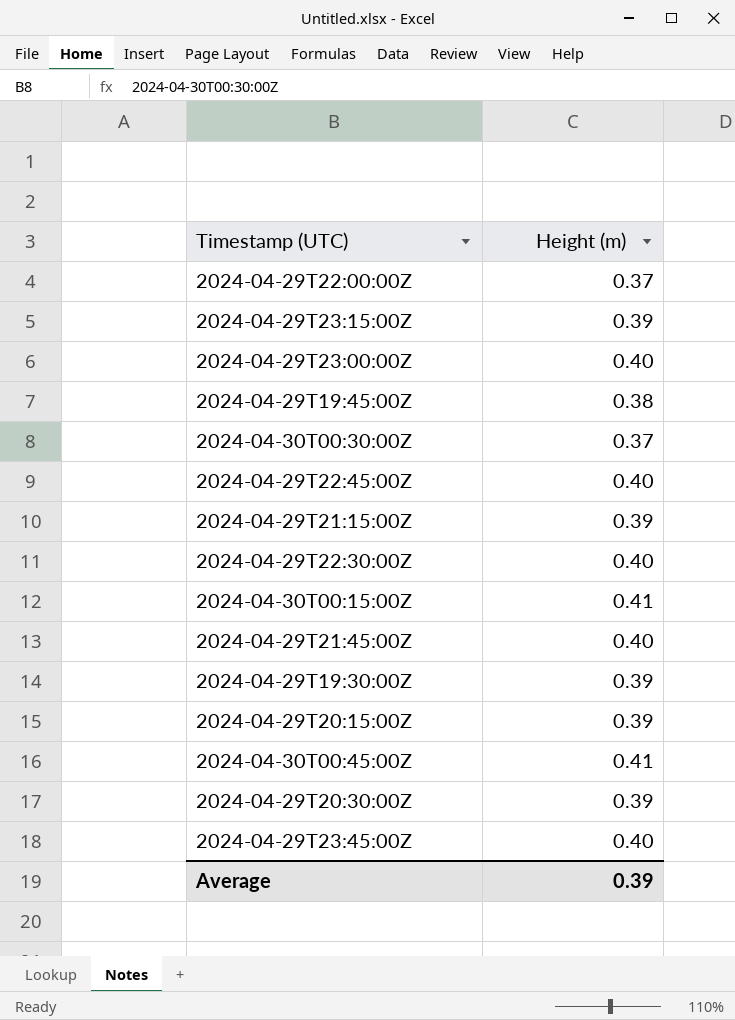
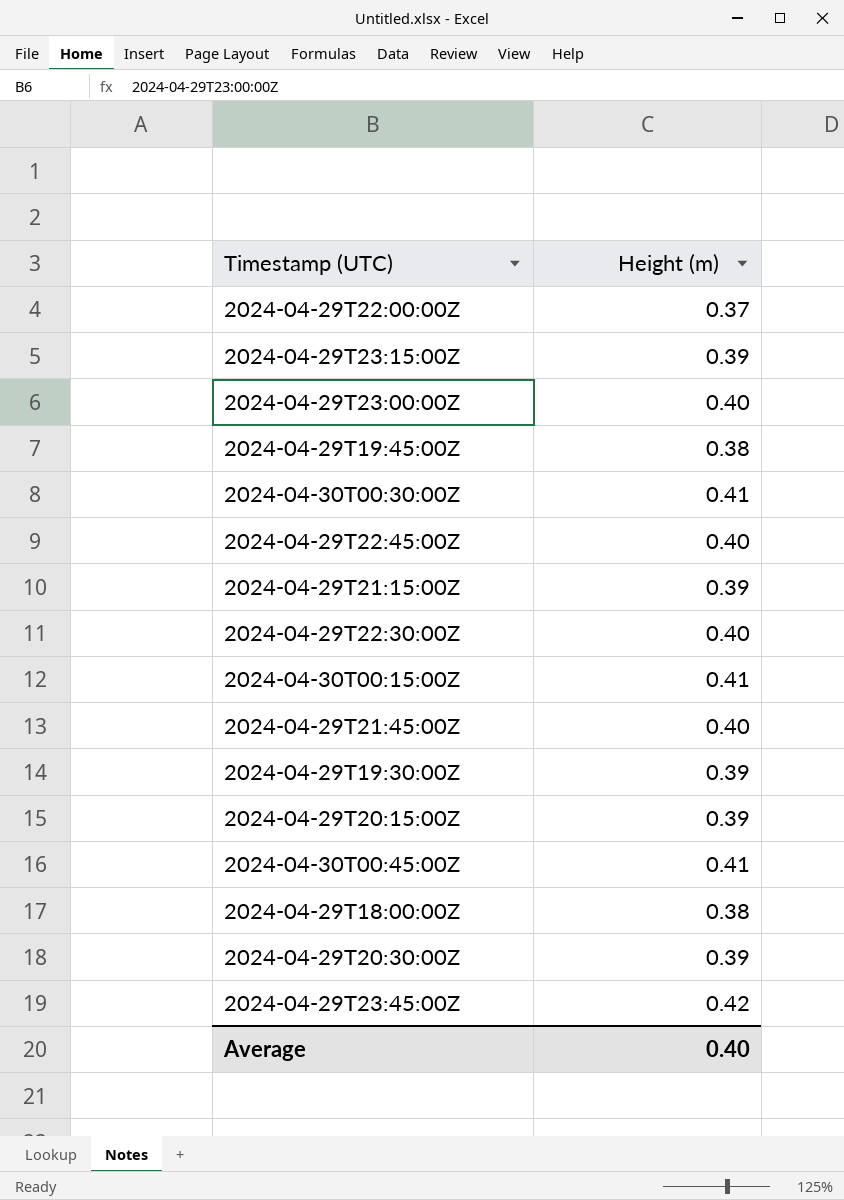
2024-04-30T00:30:00Z | Height (m): 0.37 -> 0.41
row 2024-04-29T18:00:00Z: none -> 0.38
2024-04-29T23:45:00Z | Height (m): 0.40 -> 0.42
Average | Height (m): 0.39 -> 0.40

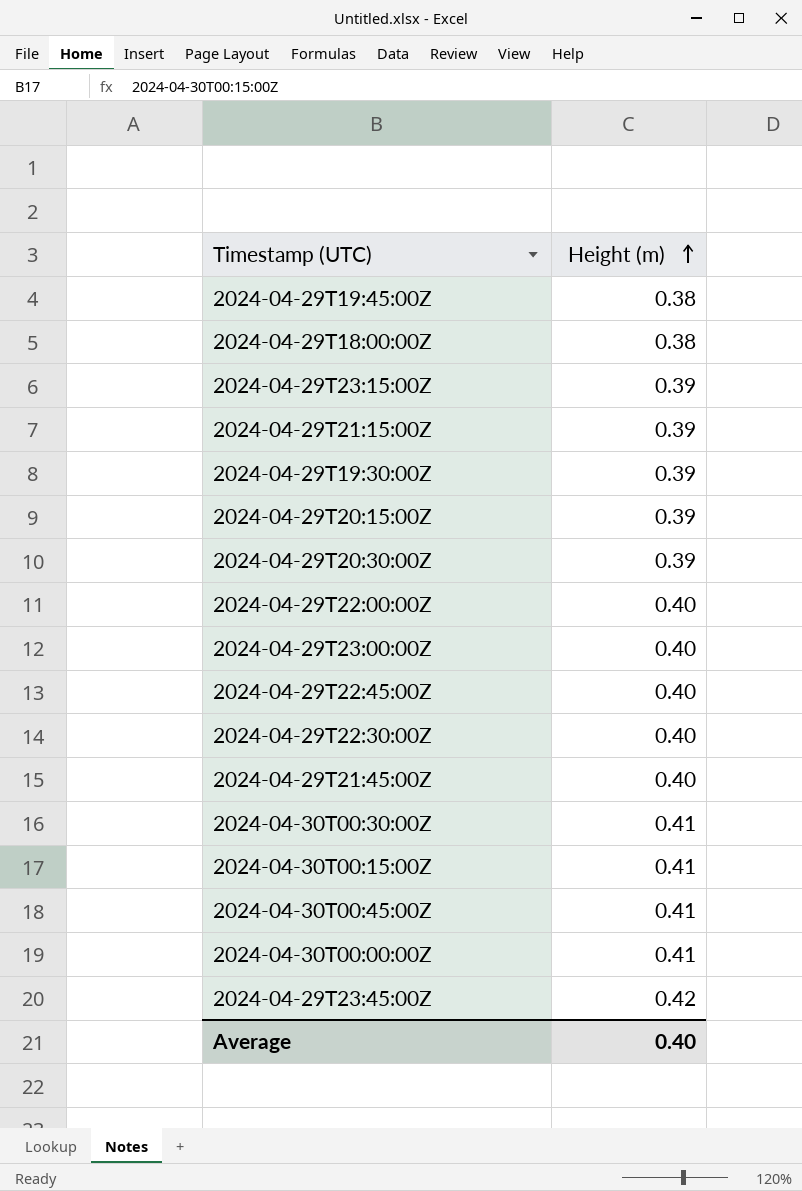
row order: none -> Height (m) ascending
2024-04-29T22:00:00Z | Height (m): 0.37 -> 0.40
row 2024-04-30T00:00:00Z: none -> 0.41

